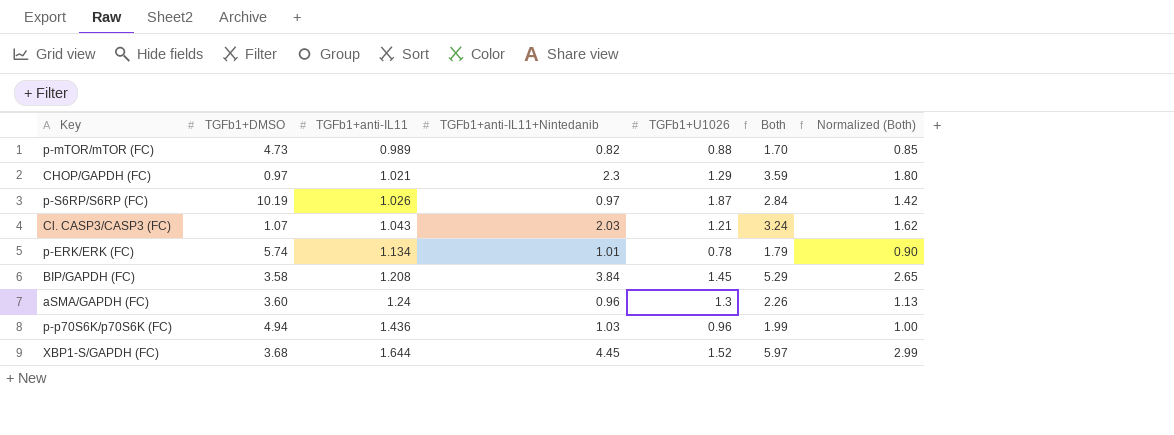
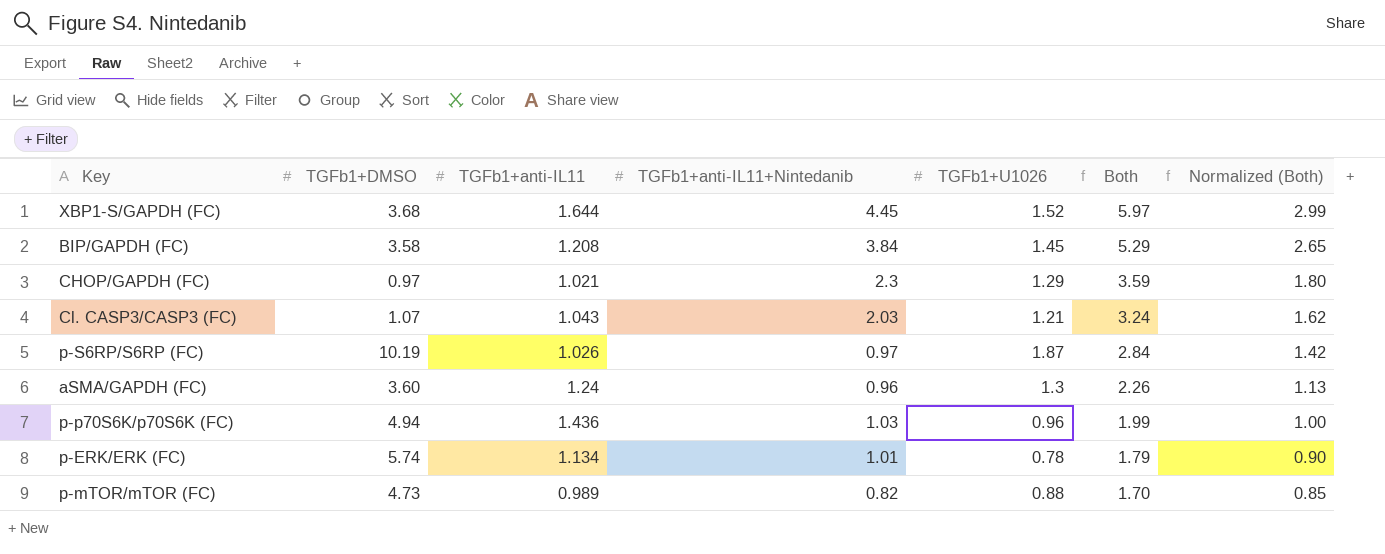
row order: TGFb1+anti-IL11 ascending -> Both descending

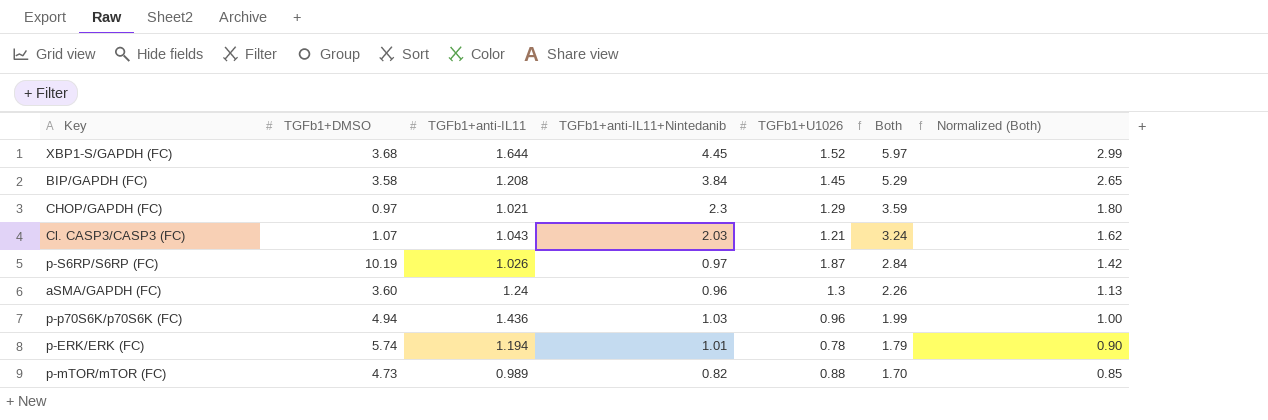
p-ERK/ERK (FC) | TGFb1+anti-IL11: 1.134 -> 1.194

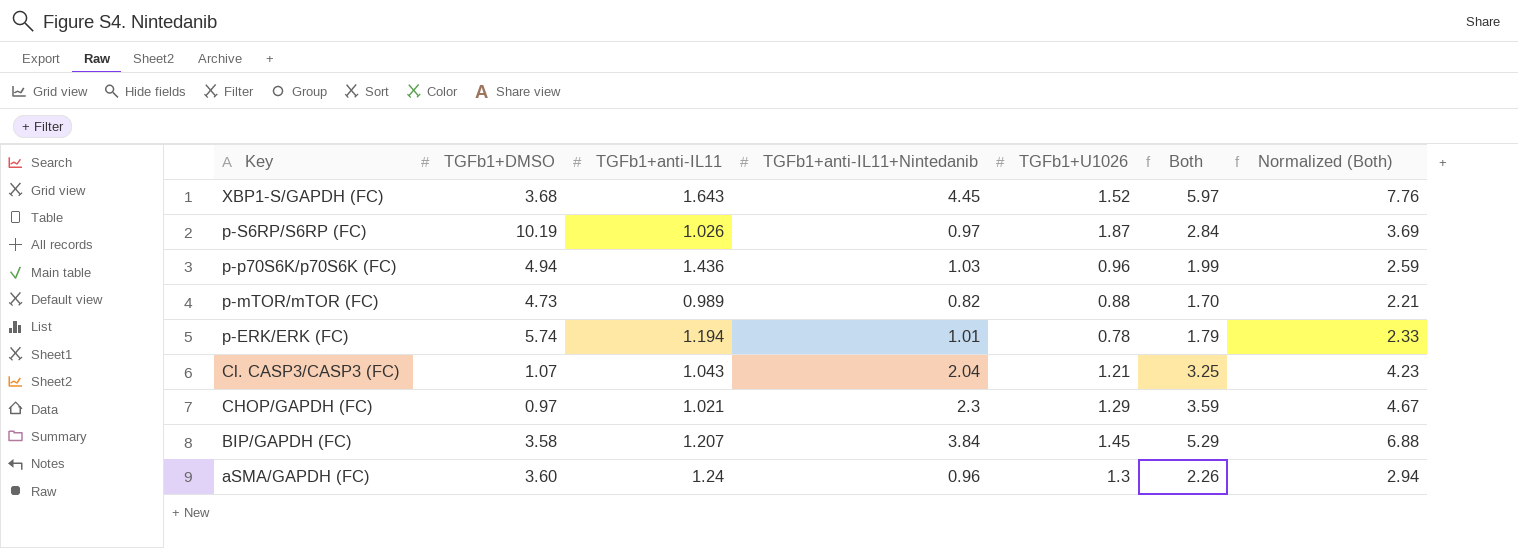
row order: Both descending -> Key descending
column Normalized (Both) | formula: [Both] * 0.5 -> [Both] * 1.3
XBP1-S/GAPDH (FC) | TGFb1+anti-IL11: 1.644 -> 1.643
Cl. CASP3/CASP3 (FC) | TGFb1+anti-IL11+Nintedanib: 2.03 -> 2.04
Cl. CASP3/CASP3 (FC) | Both: 3.24 -> 3.25
BIP/GAPDH (FC) | TGFb1+anti-IL11: 1.208 -> 1.207

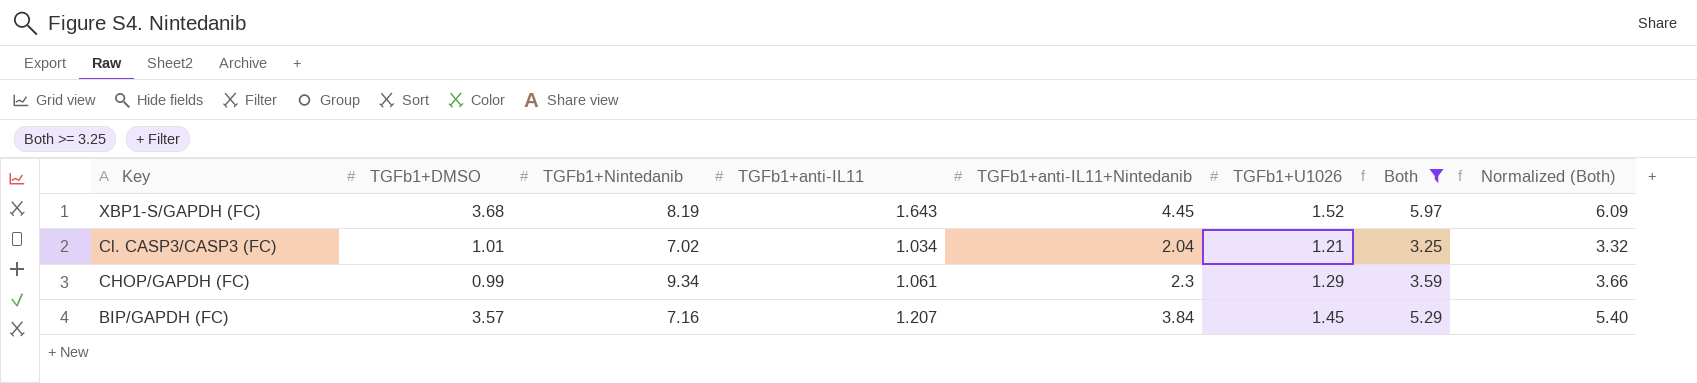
filter: none -> Both >= 3.25
column TGFb1+Nintedanib | position: none -> 3
column Normalized (Both) | formula: [Both] * 1.3 -> [Both] * 1.02
Cl. CASP3/CASP3 (FC) | TGFb1+DMSO: 1.07 -> 1.01
Cl. CASP3/CASP3 (FC) | TGFb1+anti-IL11: 1.043 -> 1.034
CHOP/GAPDH (FC) | TGFb1+DMSO: 0.97 -> 0.99
CHOP/GAPDH (FC) | TGFb1+anti-IL11: 1.021 -> 1.061
BIP/GAPDH (FC) | TGFb1+DMSO: 3.58 -> 3.57

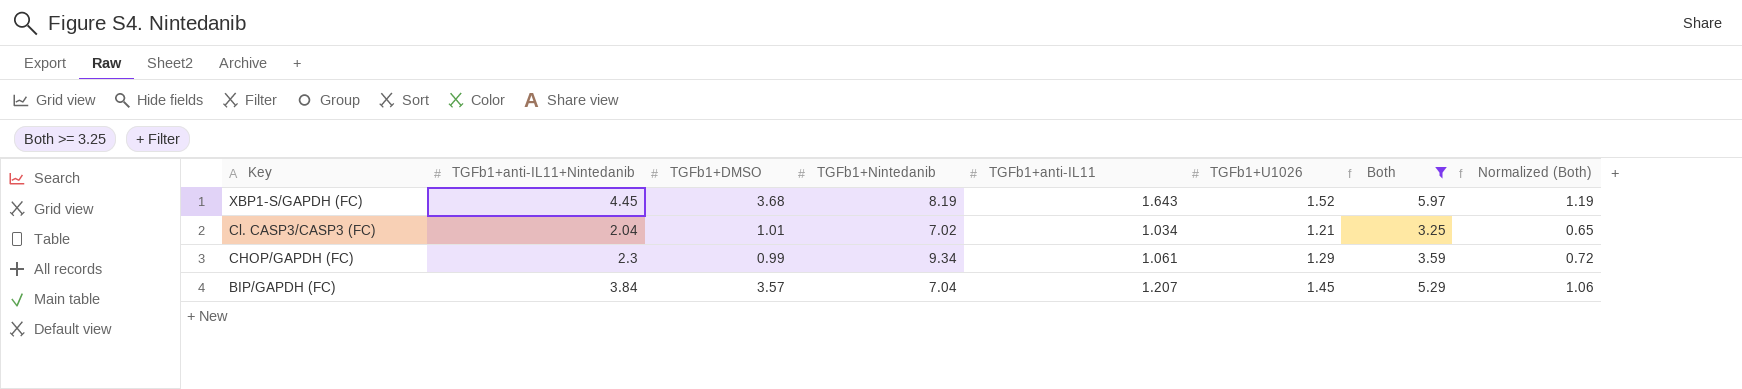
column TGFb1+anti-IL11+Nintedanib | position: 5 -> 2
column Normalized (Both) | formula: [Both] * 1.02 -> [Both] * 0.2
BIP/GAPDH (FC) | TGFb1+Nintedanib: 7.16 -> 7.04

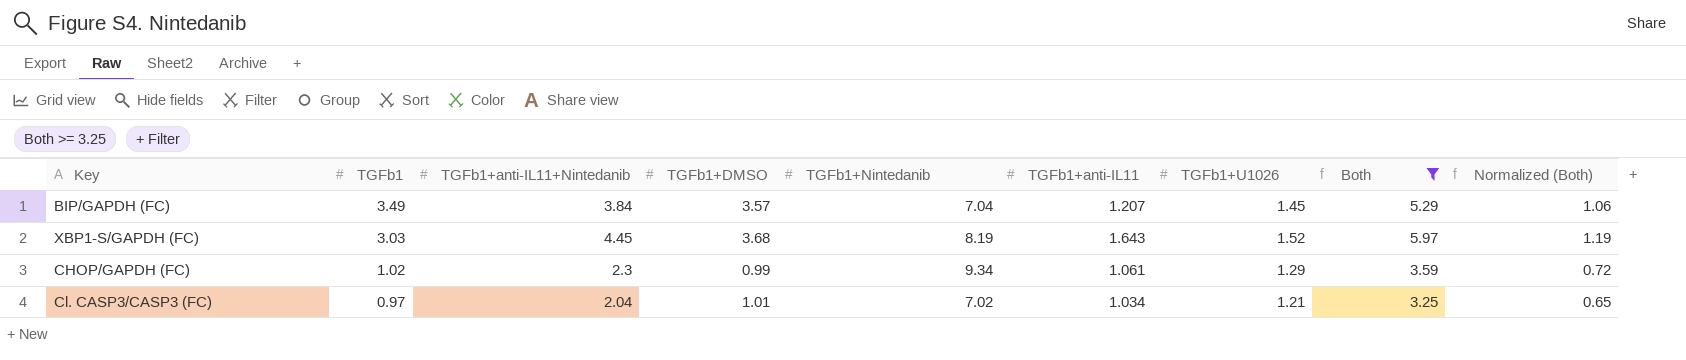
row order: Key descending -> TGFb1 descending
column TGFb1 | position: none -> 2

